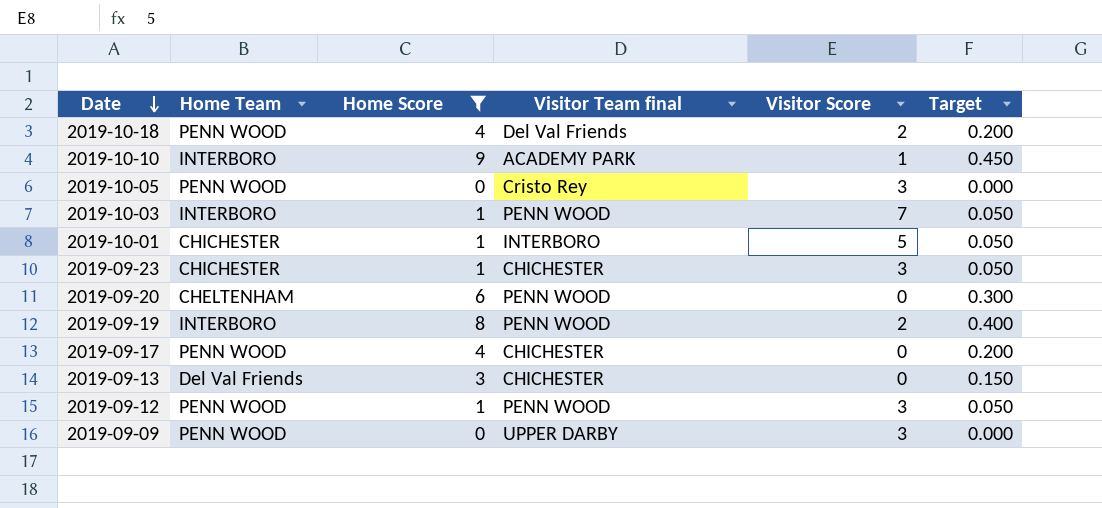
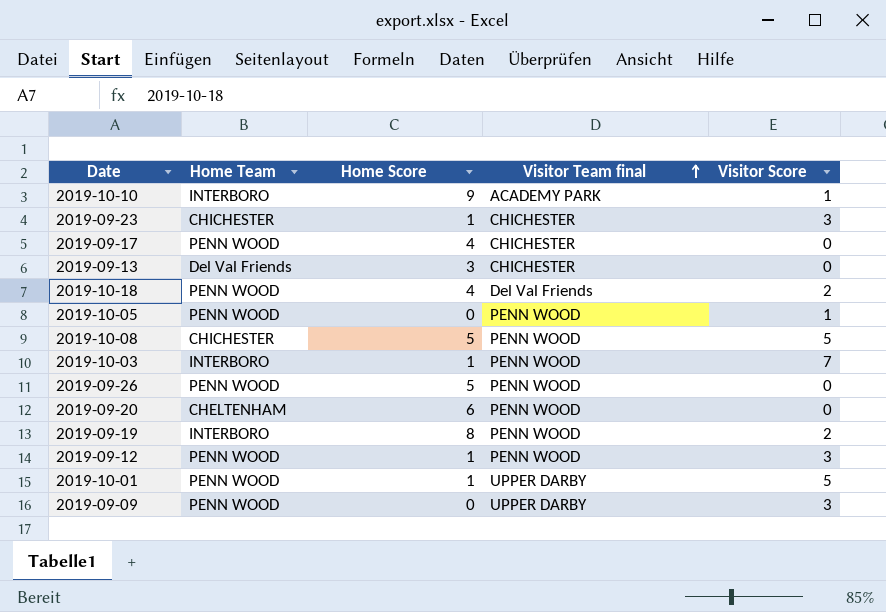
filter: Home Score != 5 -> none
row order: Date descending -> Visitor Team final ascending
column Target | formula: [Home Score] * 0.05 -> none
2019-10-05 | Visitor Team final: Cristo Rey -> PENN WOOD
2019-10-05 | Visitor Score: 3 -> 1
2019-10-01 | Home Team: CHICHESTER -> PENN WOOD
2019-10-01 | Visitor Team final: INTERBORO -> UPPER DARBY

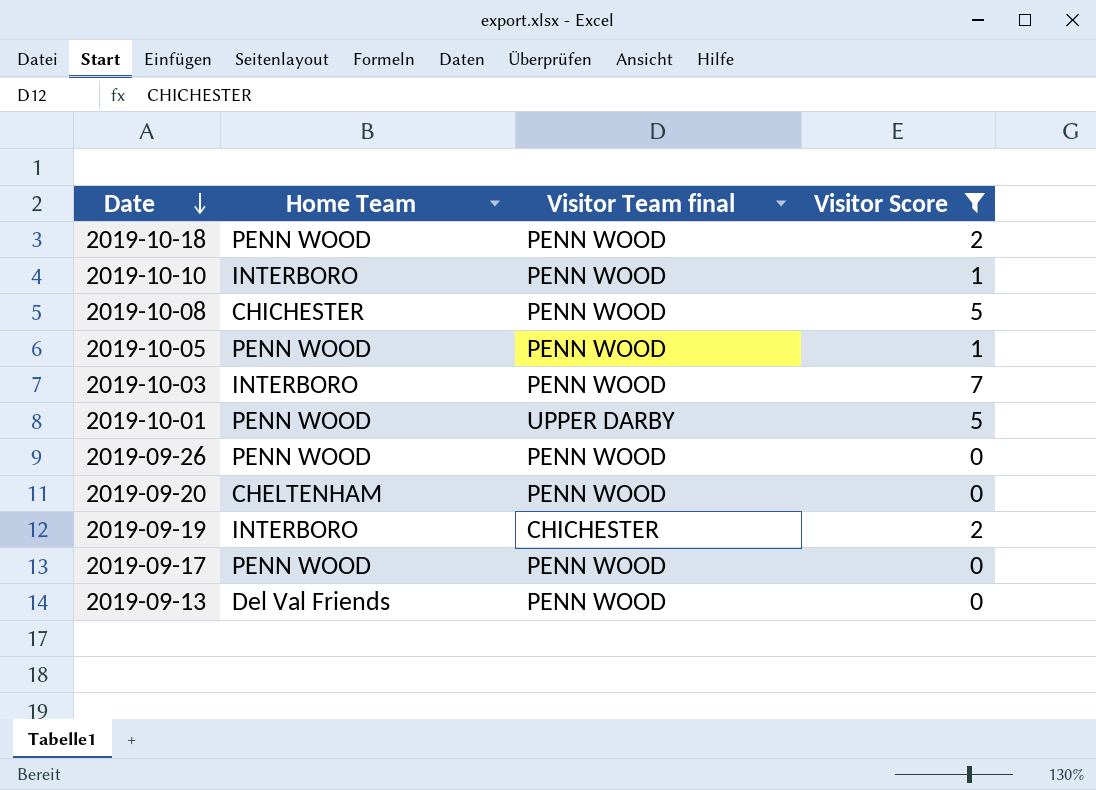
filter: none -> Visitor Score != 3
row order: Visitor Team final ascending -> Date descending
column Home Score | position: 3 -> none
2019-10-18 | Visitor Team final: Del Val Friends -> PENN WOOD
2019-10-10 | Visitor Team final: ACADEMY PARK -> PENN WOOD
2019-09-19 | Visitor Team final: PENN WOOD -> CHICHESTER
2019-09-17 | Visitor Team final: CHICHESTER -> PENN WOOD
2019-09-13 | Visitor Team final: CHICHESTER -> PENN WOOD

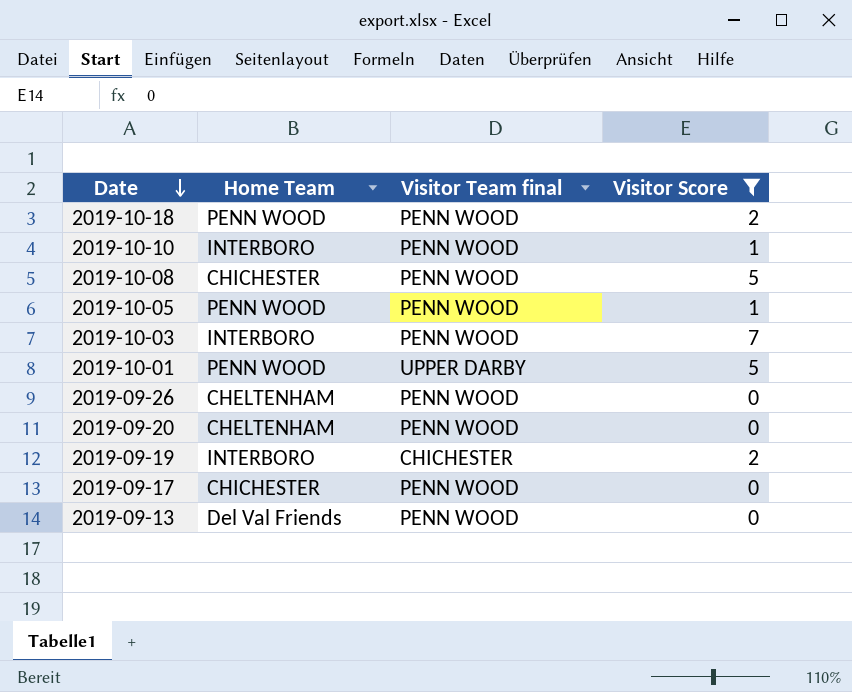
2019-09-26 | Home Team: PENN WOOD -> CHELTENHAM
2019-09-17 | Home Team: PENN WOOD -> CHICHESTER

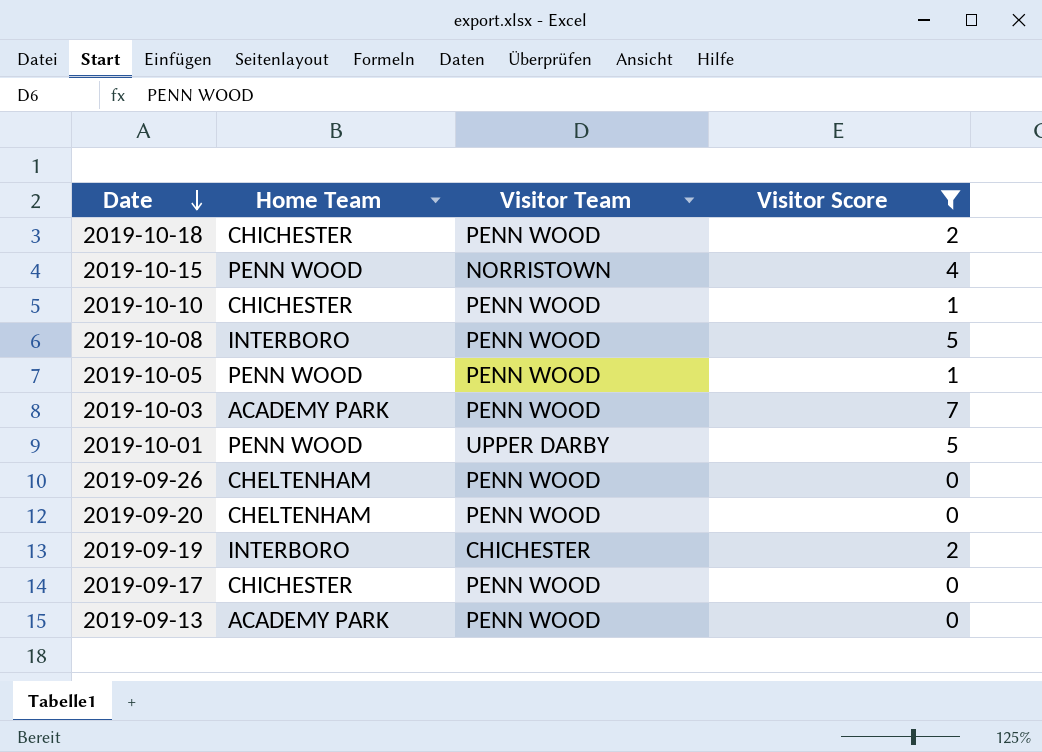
column name: Visitor Team final -> Visitor Team
2019-10-18 | Home Team: PENN WOOD -> CHICHESTER
row 2019-10-15: none -> PENN WOOD | NORRISTOWN | 4
2019-10-10 | Home Team: INTERBORO -> CHICHESTER
2019-10-08 | Home Team: CHICHESTER -> INTERBORO
2019-10-03 | Home Team: INTERBORO -> ACADEMY PARK
2019-09-13 | Home Team: Del Val Friends -> ACADEMY PARK

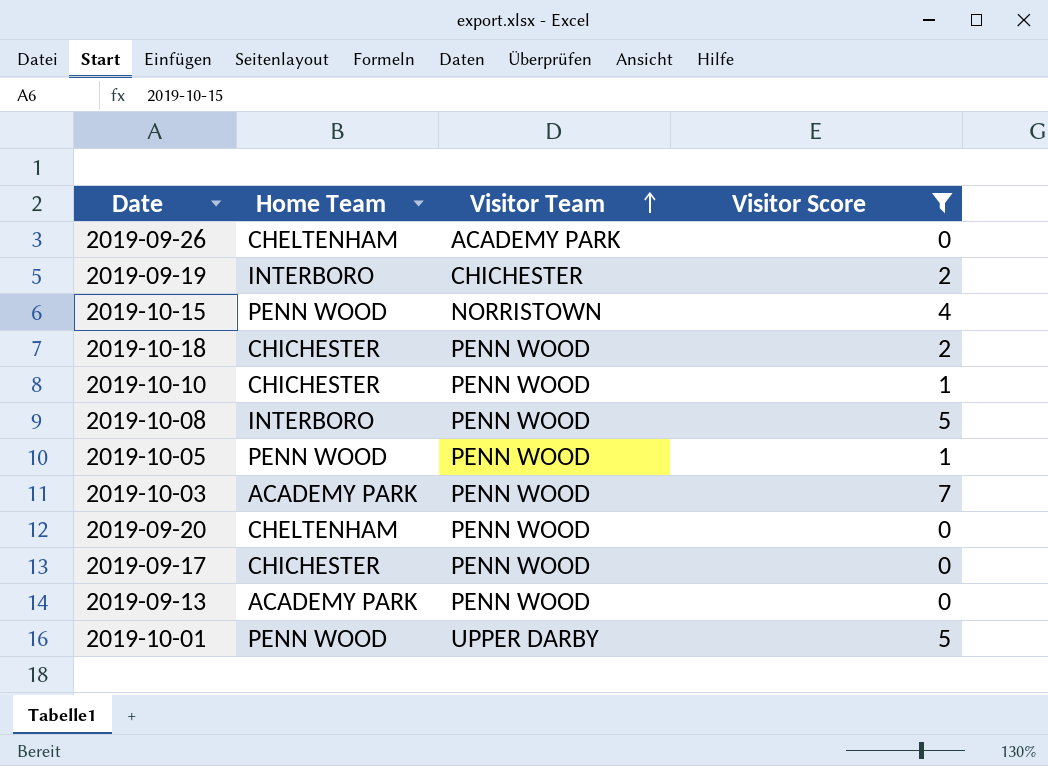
row order: Date descending -> Visitor Team ascending
2019-09-26 | Visitor Team: PENN WOOD -> ACADEMY PARK

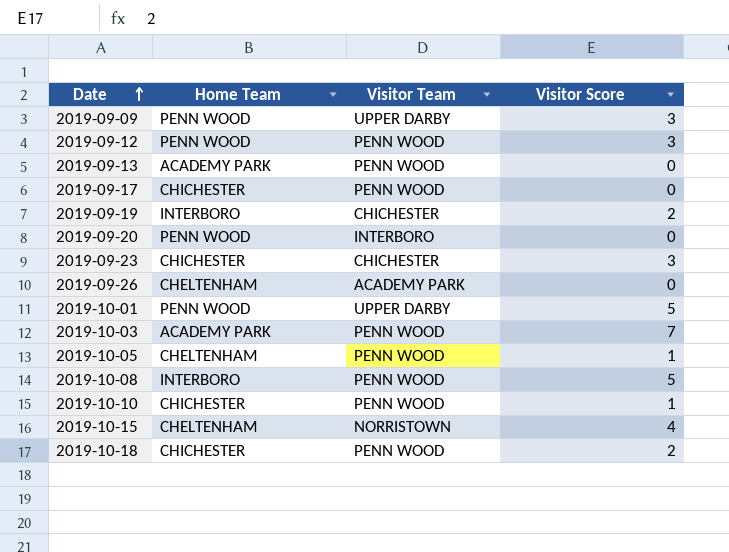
filter: Visitor Score != 3 -> none
row order: Visitor Team ascending -> Date ascending
2019-09-20 | Home Team: CHELTENHAM -> PENN WOOD
2019-09-20 | Visitor Team: PENN WOOD -> INTERBORO
2019-10-05 | Home Team: PENN WOOD -> CHELTENHAM
2019-10-15 | Home Team: PENN WOOD -> CHELTENHAM

